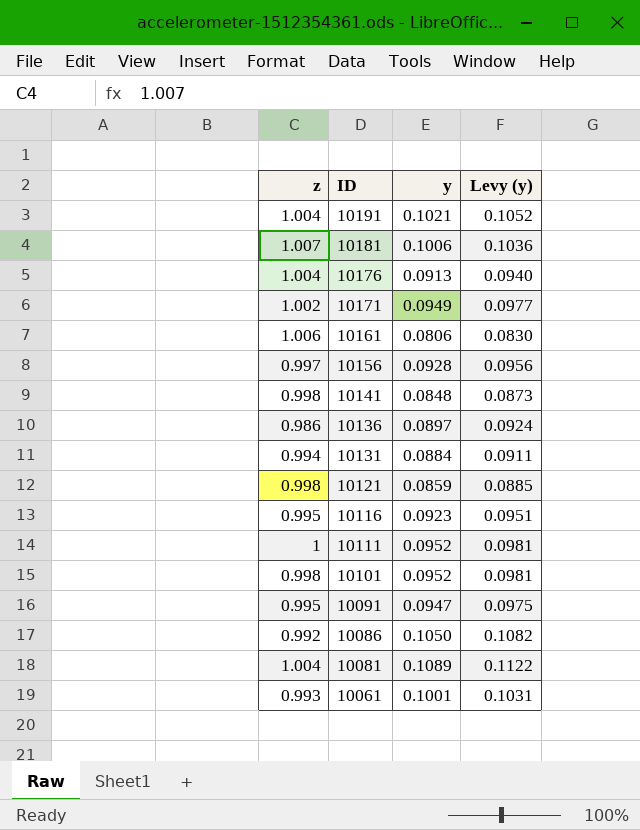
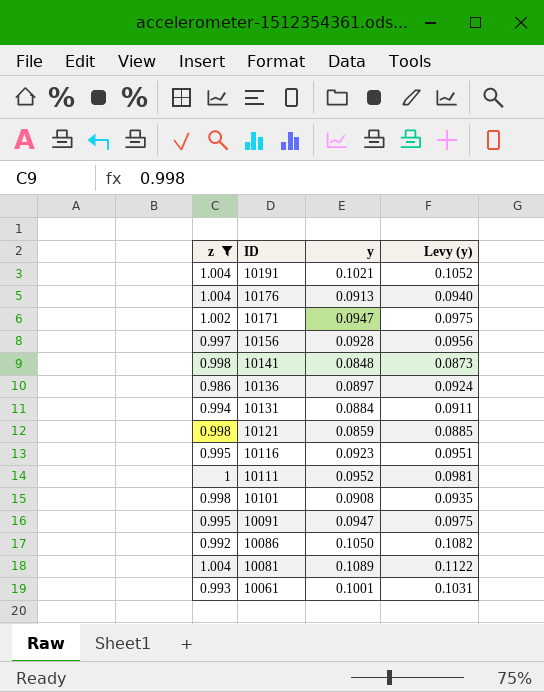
filter: none -> z <= 1.004
10171 | y: 0.0949 -> 0.0947
10171 | Levy (y): 0.0977 -> 0.0975
10101 | y: 0.0952 -> 0.0908
10101 | Levy (y): 0.0981 -> 0.0935

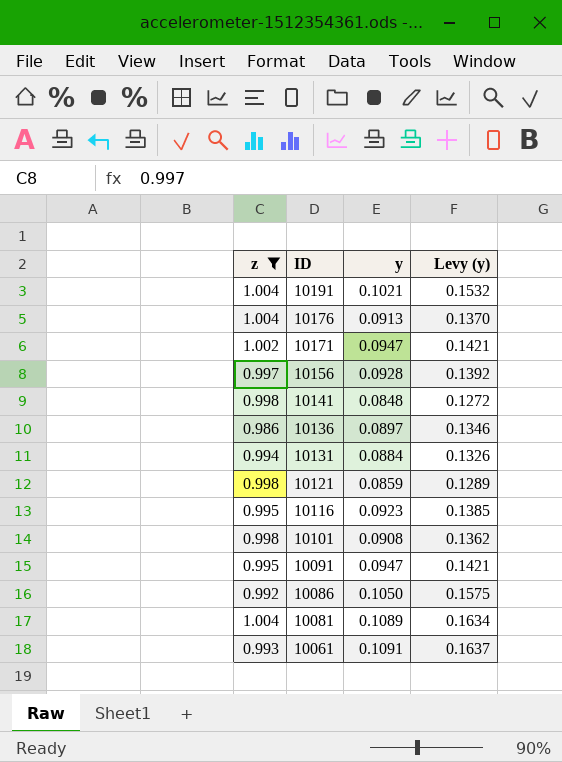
column Levy (y) | formula: [y] * 1.03 -> [y] * 1.5
row 10111: 1 | 0.0952 | 0.0981 -> none
10061 | y: 0.1001 -> 0.1091

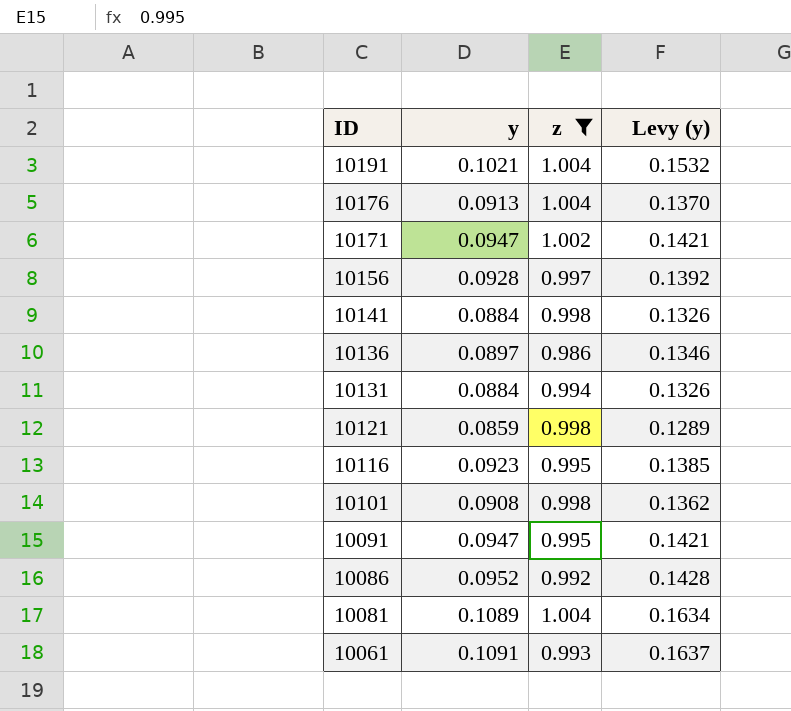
column z | position: 1 -> 3
10141 | y: 0.0848 -> 0.0884
10141 | Levy (y): 0.1272 -> 0.1326
10086 | y: 0.1050 -> 0.0952
10086 | Levy (y): 0.1575 -> 0.1428

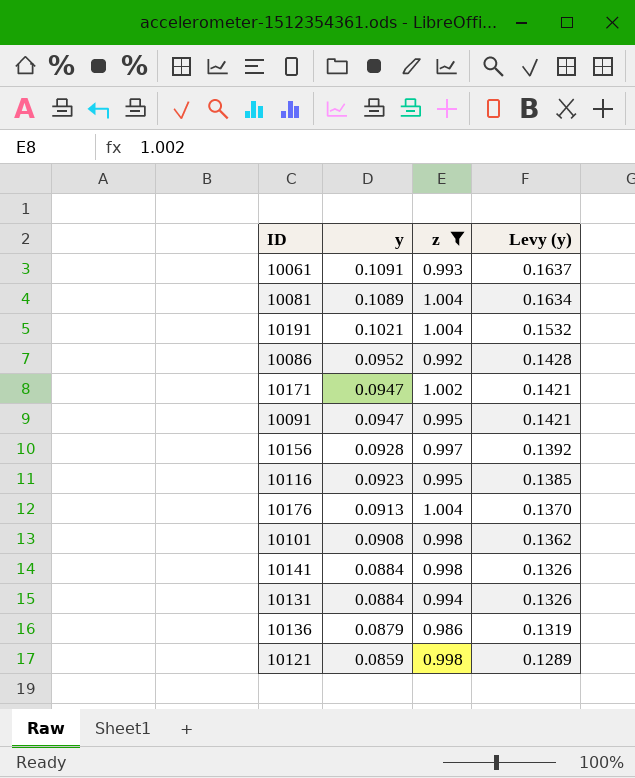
row order: ID descending -> y descending
10136 | y: 0.0897 -> 0.0879
10136 | Levy (y): 0.1346 -> 0.1319

